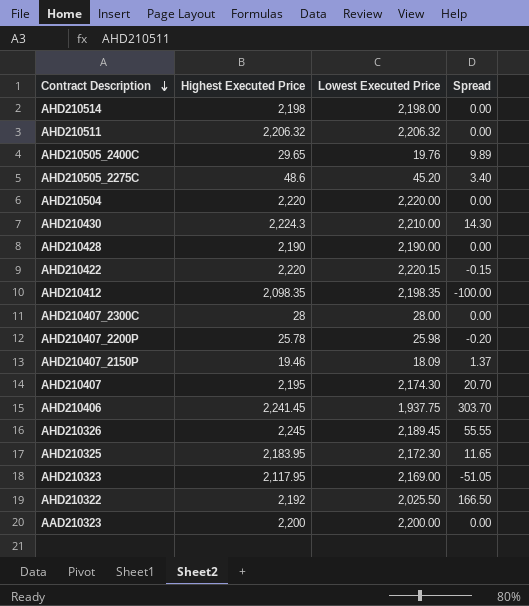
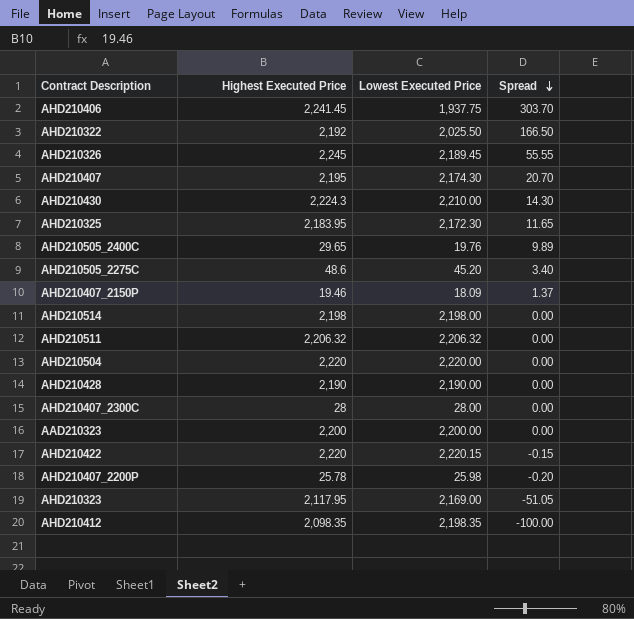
row order: Contract Description descending -> Spread descending

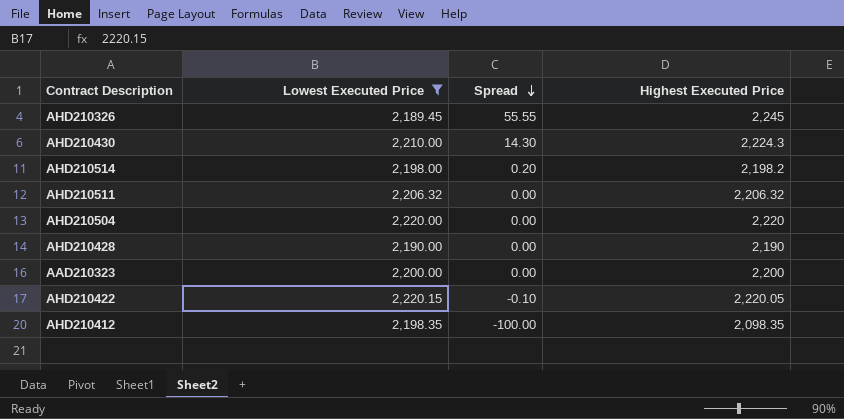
filter: none -> Lowest Executed Price >= 2,189.45
column Highest Executed Price | position: 2 -> 4
AHD210514 | Spread: 0.00 -> 0.20
AHD210514 | Highest Executed Price: 2,198 -> 2,198.2
AHD210422 | Spread: -0.15 -> -0.10
AHD210422 | Highest Executed Price: 2,220 -> 2,220.05

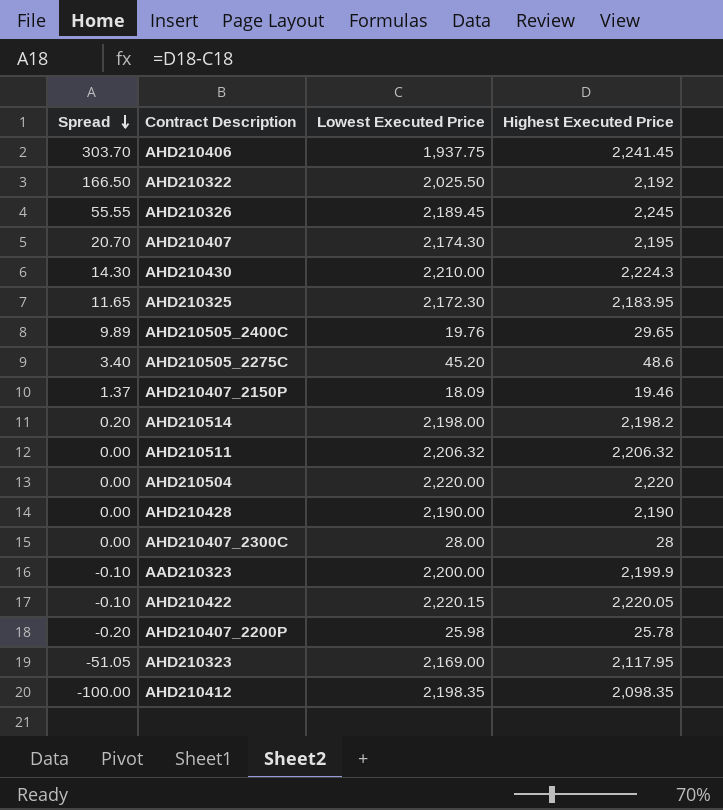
filter: Lowest Executed Price >= 2,189.45 -> none
column Spread | position: 3 -> 1
AAD210323 | Spread: 0.00 -> -0.10
AAD210323 | Highest Executed Price: 2,200 -> 2,199.9

